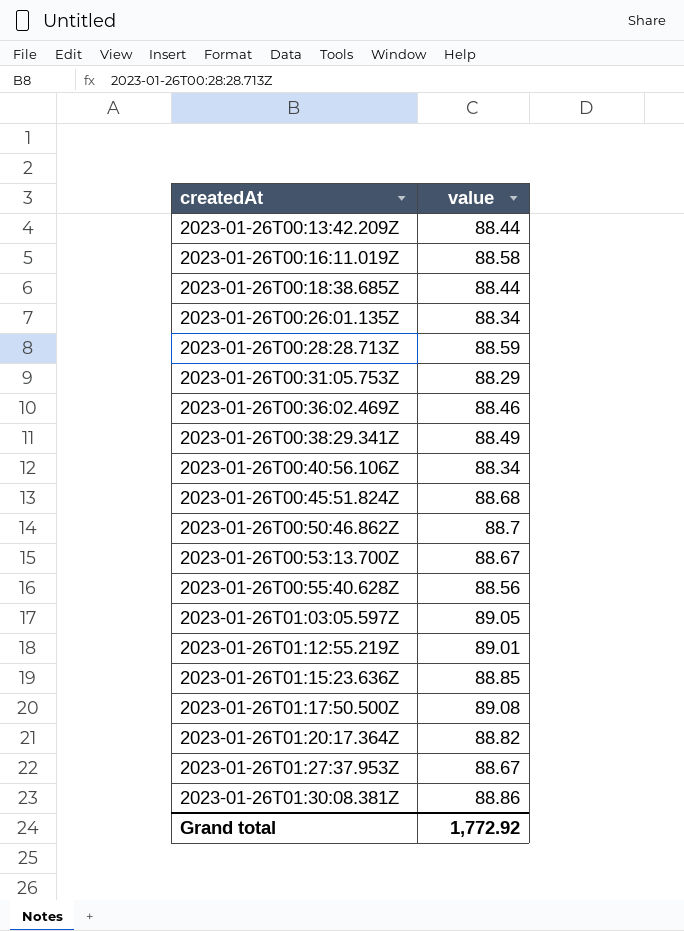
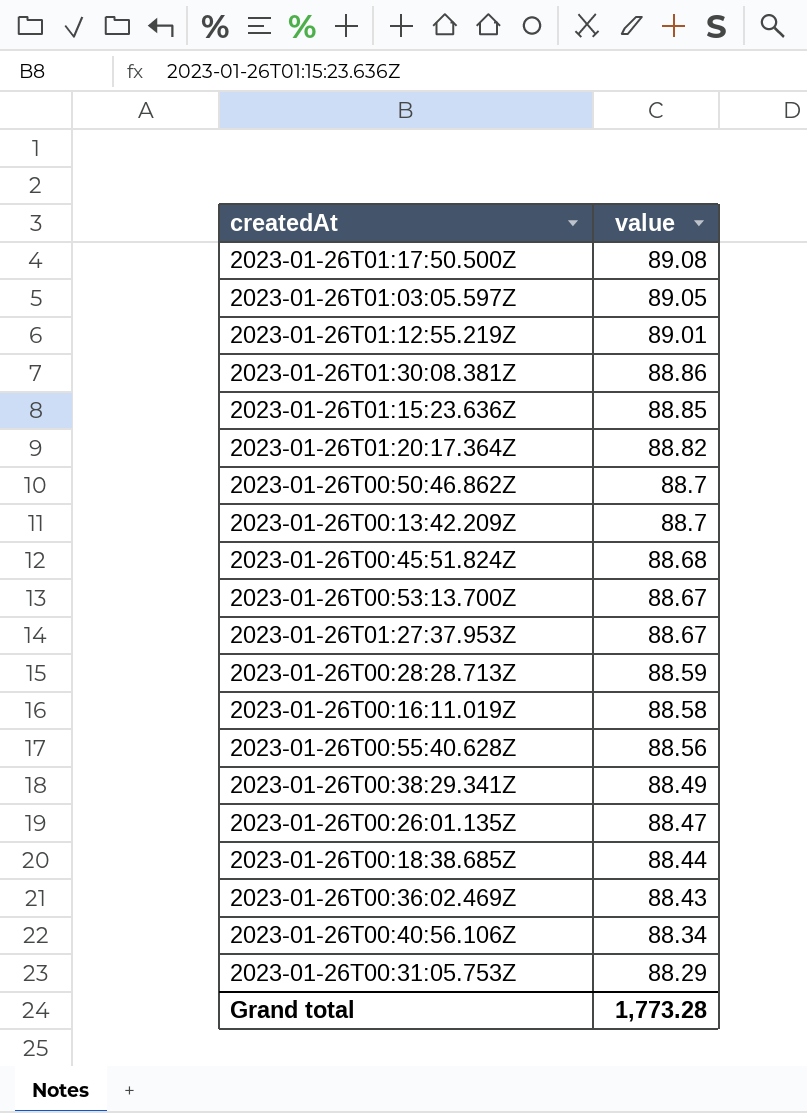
row order: createdAt ascending -> value descending
2023-01-26T00:13:42.209Z | value: 88.44 -> 88.7
2023-01-26T00:26:01.135Z | value: 88.34 -> 88.47
2023-01-26T00:36:02.469Z | value: 88.46 -> 88.43
Grand total | value: 1,772.92 -> 1,773.28

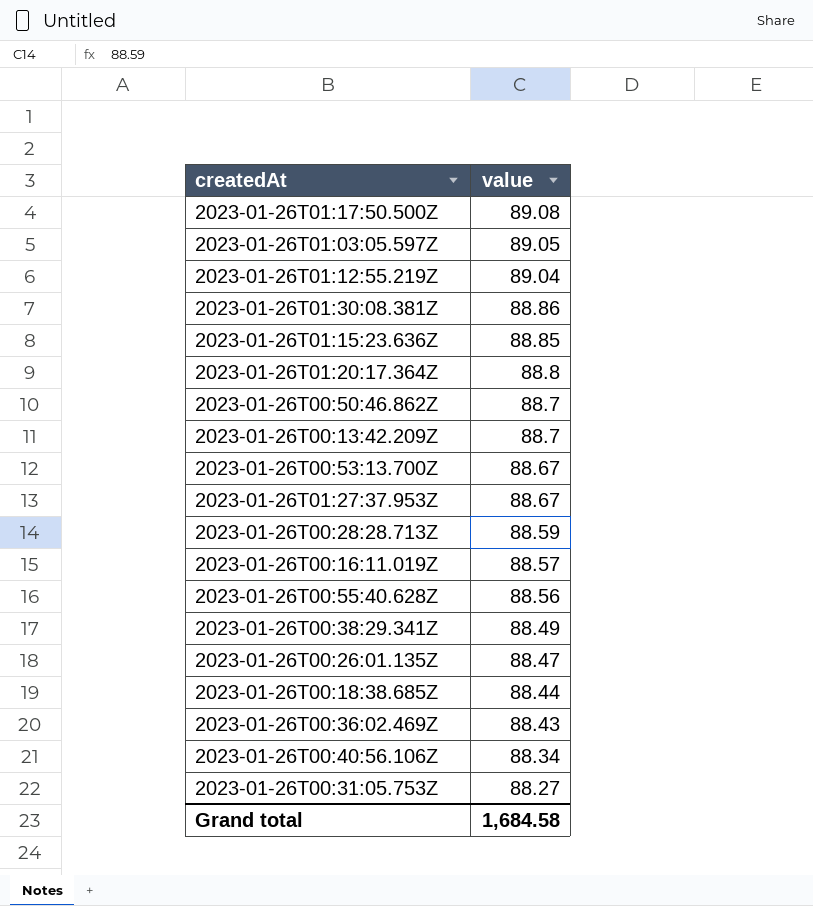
row 2023-01-26T00:45:51.824Z: 88.68 -> none
2023-01-26T01:12:55.219Z | value: 89.01 -> 89.04
2023-01-26T01:20:17.364Z | value: 88.82 -> 88.8
2023-01-26T00:16:11.019Z | value: 88.58 -> 88.57
2023-01-26T00:31:05.753Z | value: 88.29 -> 88.27
Grand total | value: 1,773.28 -> 1,684.58

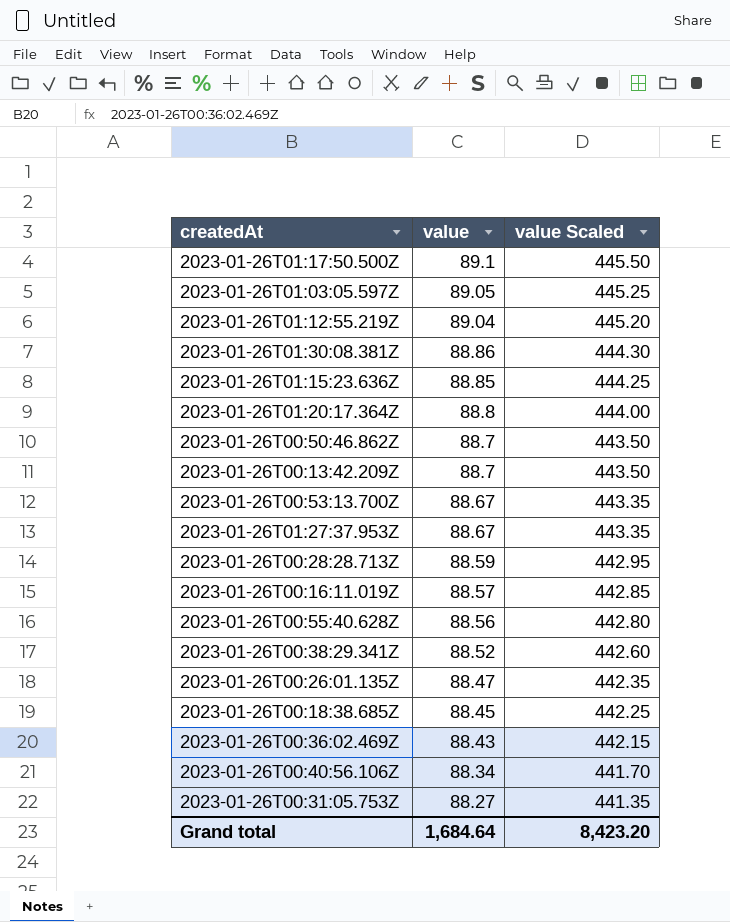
column value Scaled | formula: none -> [value] * 5
2023-01-26T01:17:50.500Z | value: 89.08 -> 89.1
2023-01-26T00:38:29.341Z | value: 88.49 -> 88.52
2023-01-26T00:18:38.685Z | value: 88.44 -> 88.45
Grand total | value: 1,684.58 -> 1,684.64

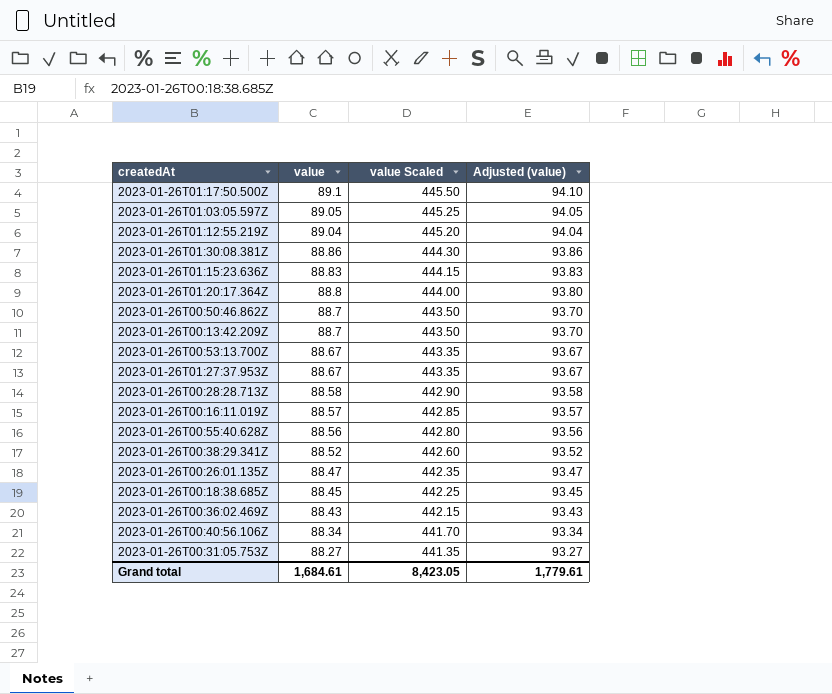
column Adjusted (value) | formula: none -> [value] + 5
2023-01-26T01:15:23.636Z | value: 88.85 -> 88.83
2023-01-26T01:15:23.636Z | value Scaled: 444.25 -> 444.15
2023-01-26T00:28:28.713Z | value: 88.59 -> 88.58
2023-01-26T00:28:28.713Z | value Scaled: 442.95 -> 442.90
Grand total | value: 1,684.64 -> 1,684.61
Grand total | value Scaled: 8,423.20 -> 8,423.05

